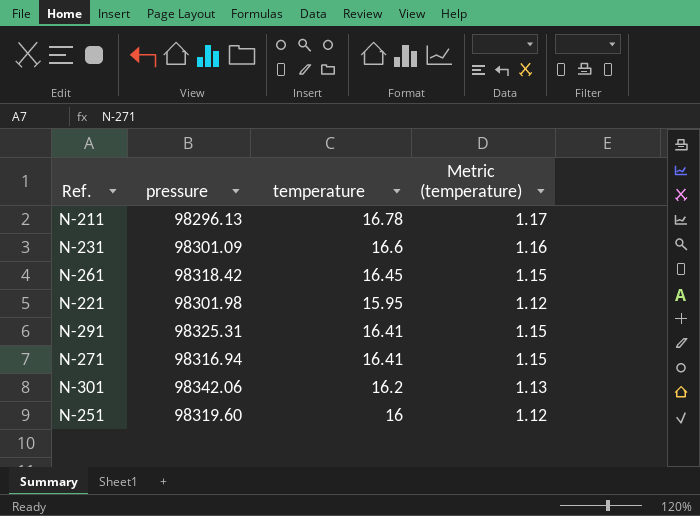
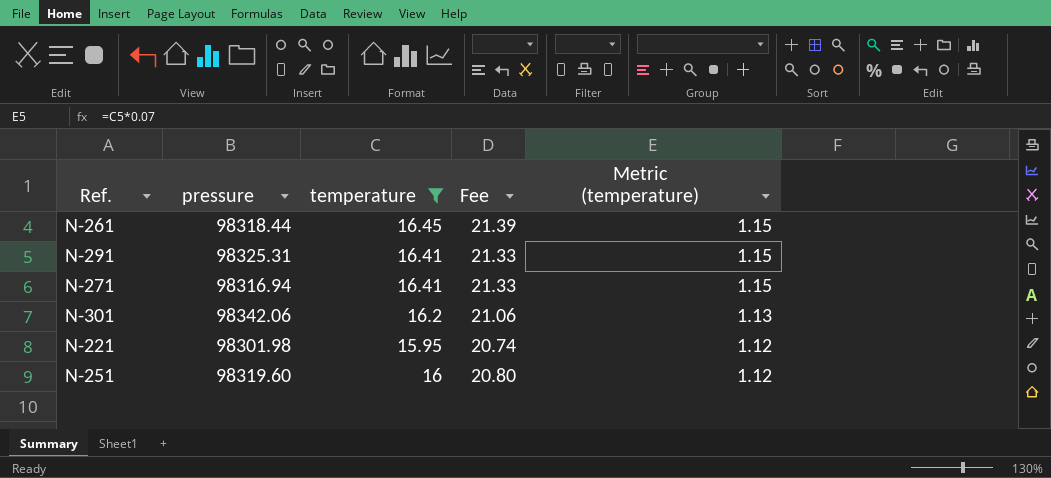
filter: none -> temperature <= 16.45
row order: none -> Metric (temperature) descending
column Fee | formula: none -> [temperature] * 1.3
N-261 | pressure: 98318.42 -> 98318.44

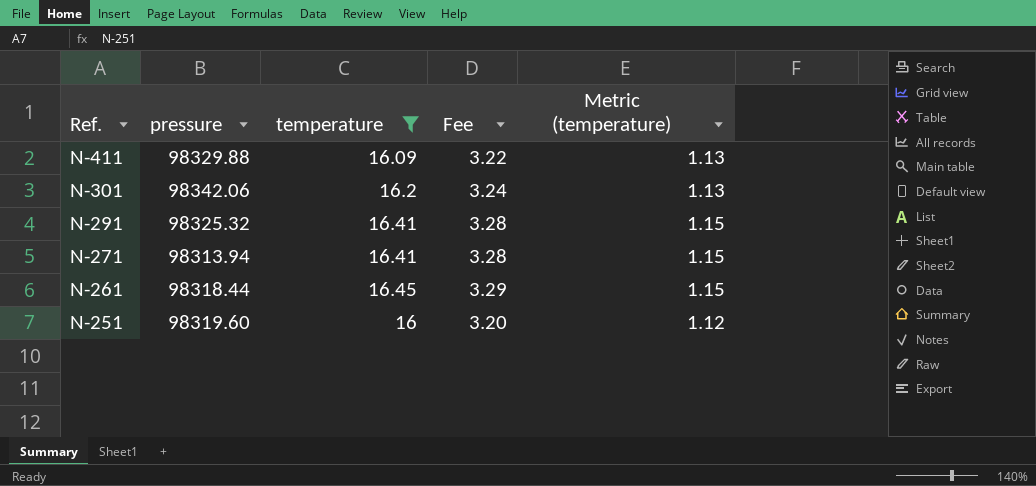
row order: Metric (temperature) descending -> Ref. descending
column Fee | formula: [temperature] * 1.3 -> [temperature] * 0.2
row N-221: 98301.98 | 15.95 | 20.74 | 1.12 -> none
row N-411: none -> 98329.88 | 16.09 | 3.22 | 1.13
N-291 | pressure: 98325.31 -> 98325.32
N-271 | pressure: 98316.94 -> 98313.94

